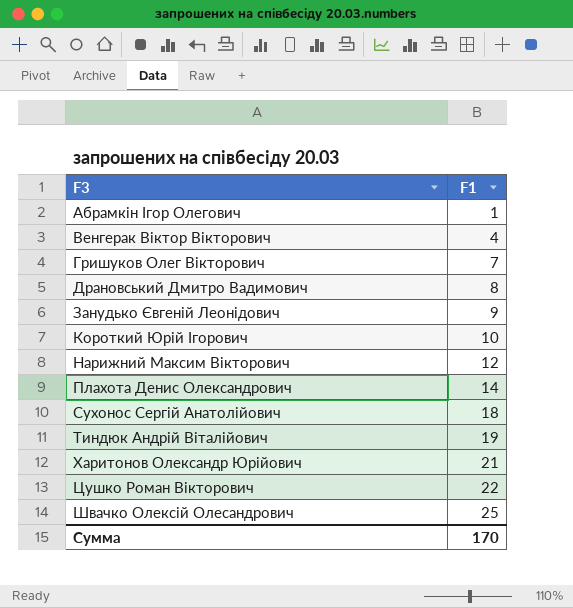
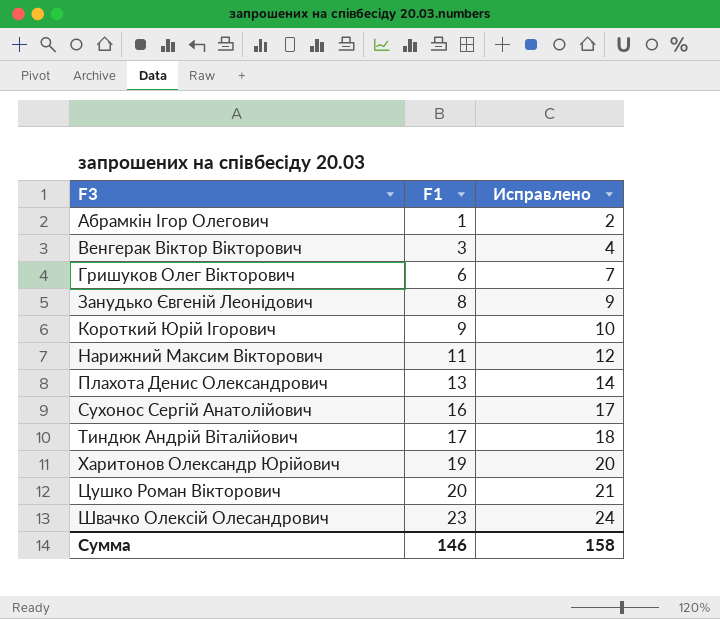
column Исправлено | formula: none -> [F1] + 1
row Драновський Дмитро Вадимович: 8 -> none
Венгерак Віктор Вікторович | F1: 4 -> 3
Гришуков Олег Вікторович | F1: 7 -> 6
Занудько Євгеній Леонідович | F1: 9 -> 8
Короткий Юрій Ігорович | F1: 10 -> 9
Нарижний Максим Вікторович | F1: 12 -> 11
Плахота Денис Олександрович | F1: 14 -> 13
Сухонос Сергій Анатолійович | F1: 18 -> 16
Тиндюк Андрій Віталійович | F1: 19 -> 17
Харитонов Олександр Юрійович | F1: 21 -> 19
Цушко Роман Вікторович | F1: 22 -> 20
Швачко Олексій Олесандрович | F1: 25 -> 23
Сумма | F1: 170 -> 146

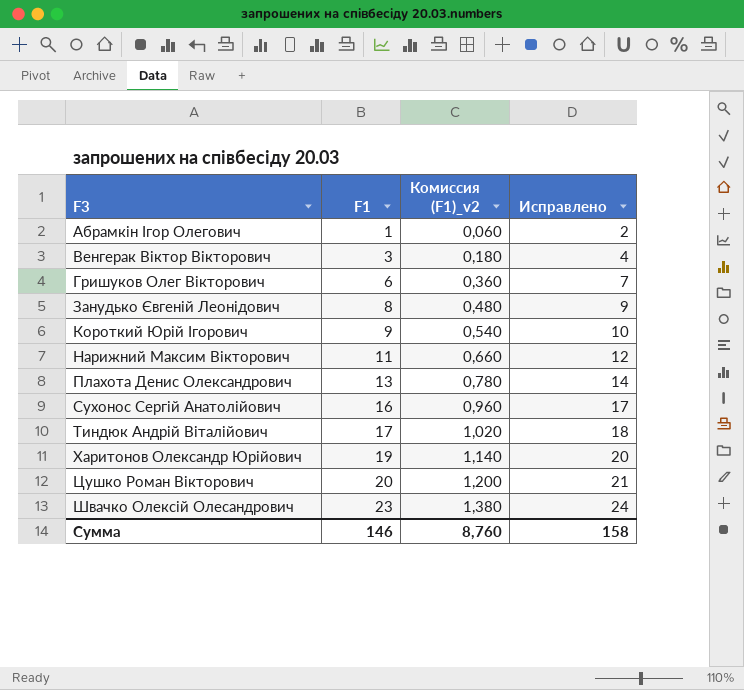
column Комиссия (F1)_v2 | formula: none -> [F1] * 0,06

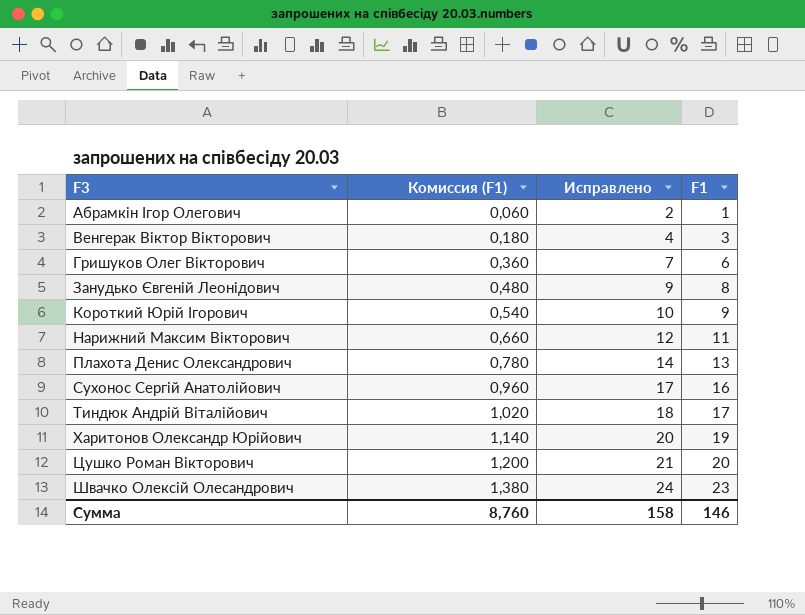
column name: Комиссия (F1)_v2 -> Комиссия (F1)
column F1 | position: 2 -> 4

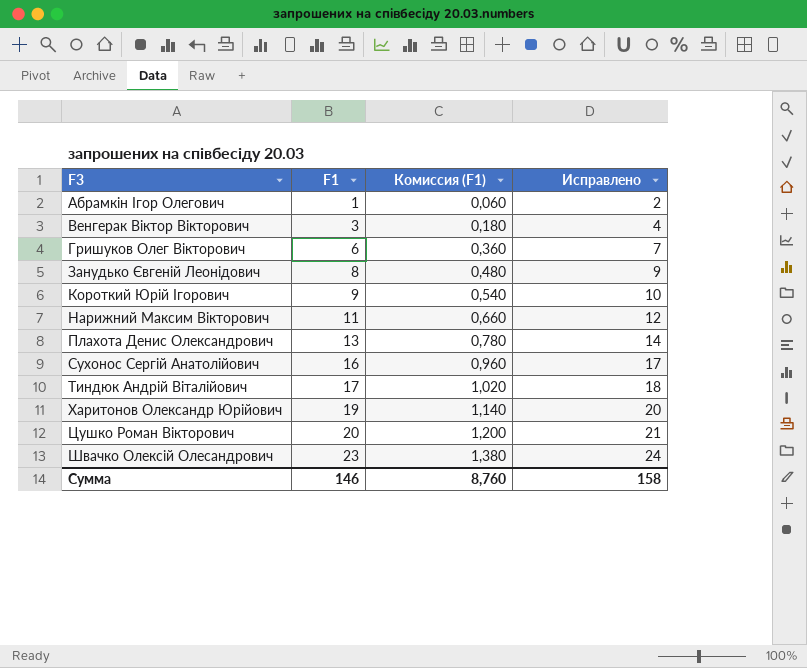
column F1 | position: 4 -> 2

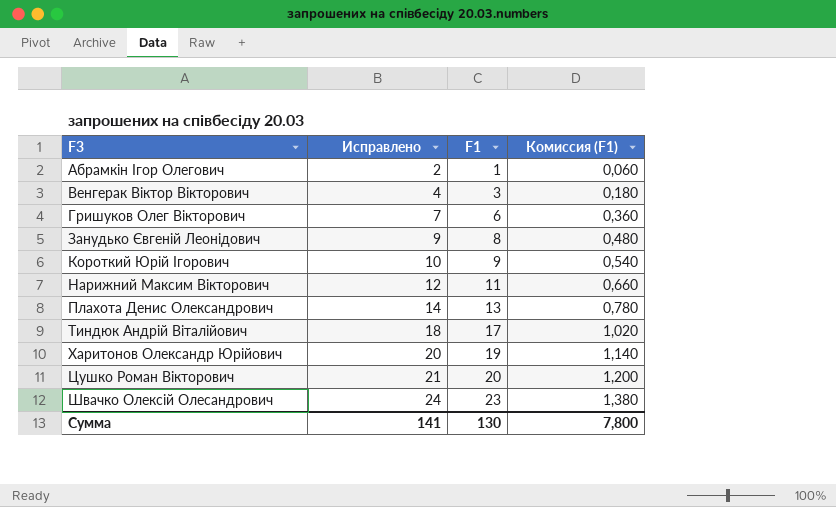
column Исправлено | position: 4 -> 2
row Сухонос Сергій Анатолійович: 16 | 0,960 | 17 -> none
Сумма | Исправлено: 158 -> 141
Сумма | F1: 146 -> 130
Сумма | Комиссия (F1): 8,760 -> 7,800

